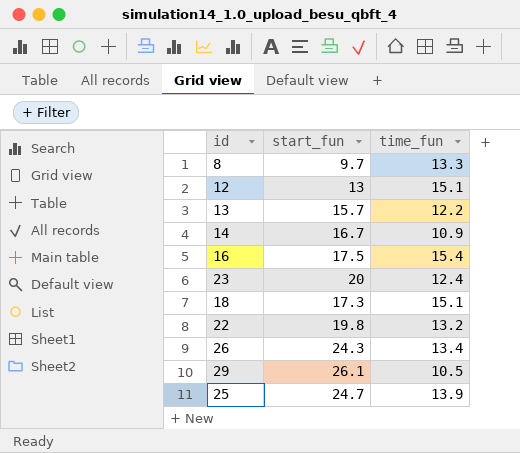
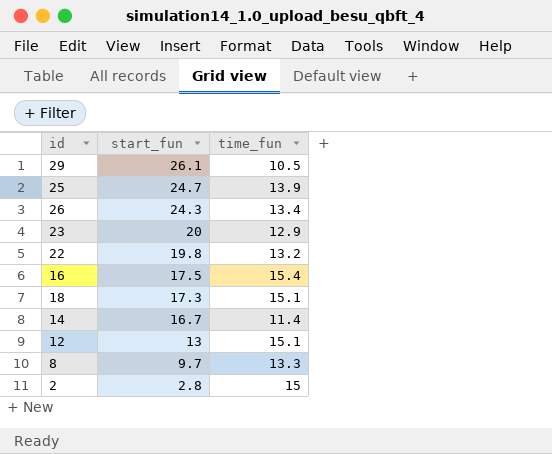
row order: none -> start_fun descending
row 13: 15.7 | 12.2 -> none
23 | time_fun: 12.4 -> 12.9
14 | time_fun: 10.9 -> 11.4
row 2: none -> 2.8 | 15

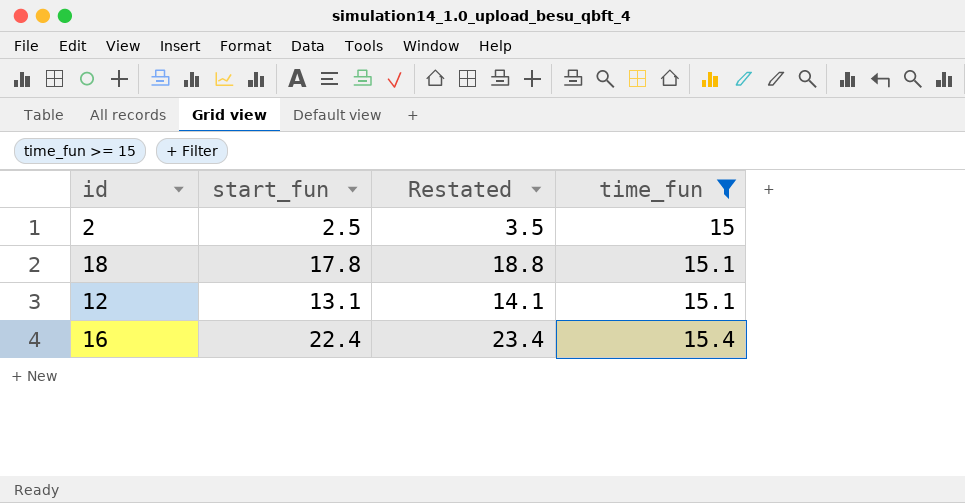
filter: none -> time_fun >= 15
row order: start_fun descending -> time_fun ascending
column Restated | formula: none -> [start_fun] + 1
2 | start_fun: 2.8 -> 2.5
18 | start_fun: 17.3 -> 17.8
12 | start_fun: 13 -> 13.1
16 | start_fun: 17.5 -> 22.4

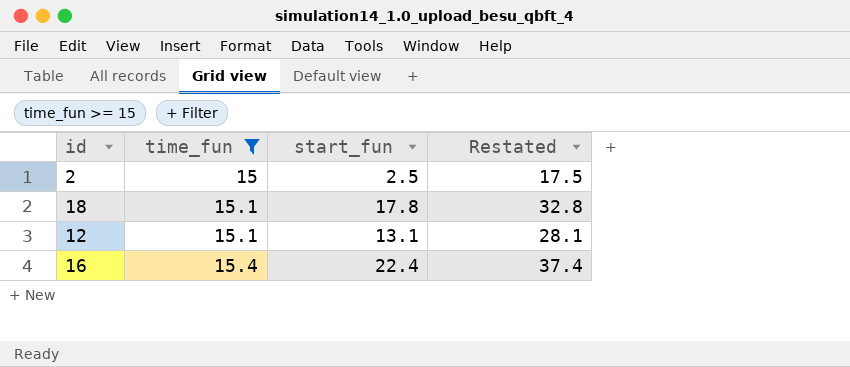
column time_fun | position: 4 -> 2
column Restated | formula: [start_fun] + 1 -> [start_fun] + 15

